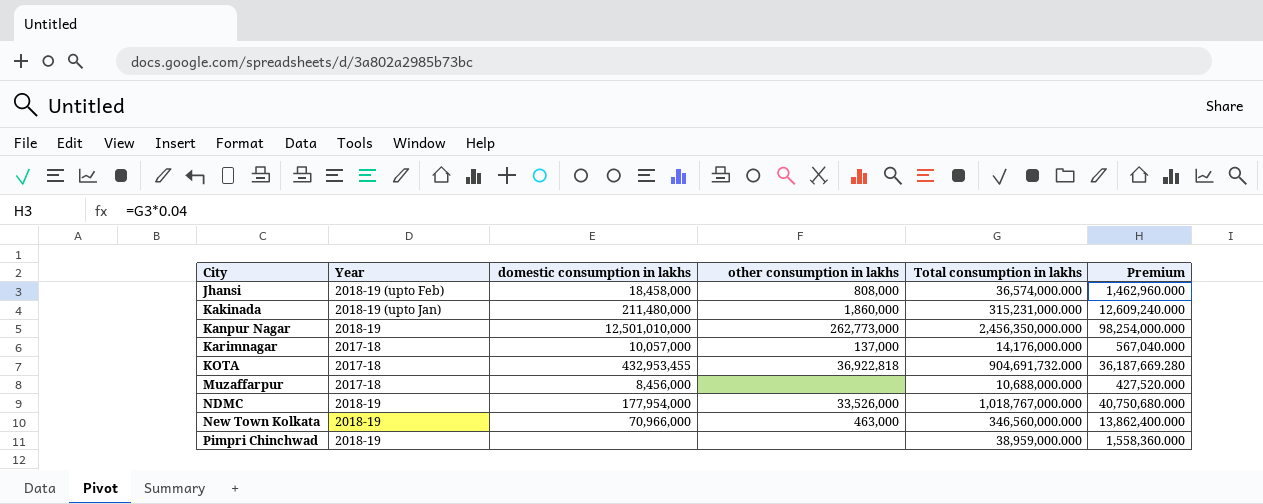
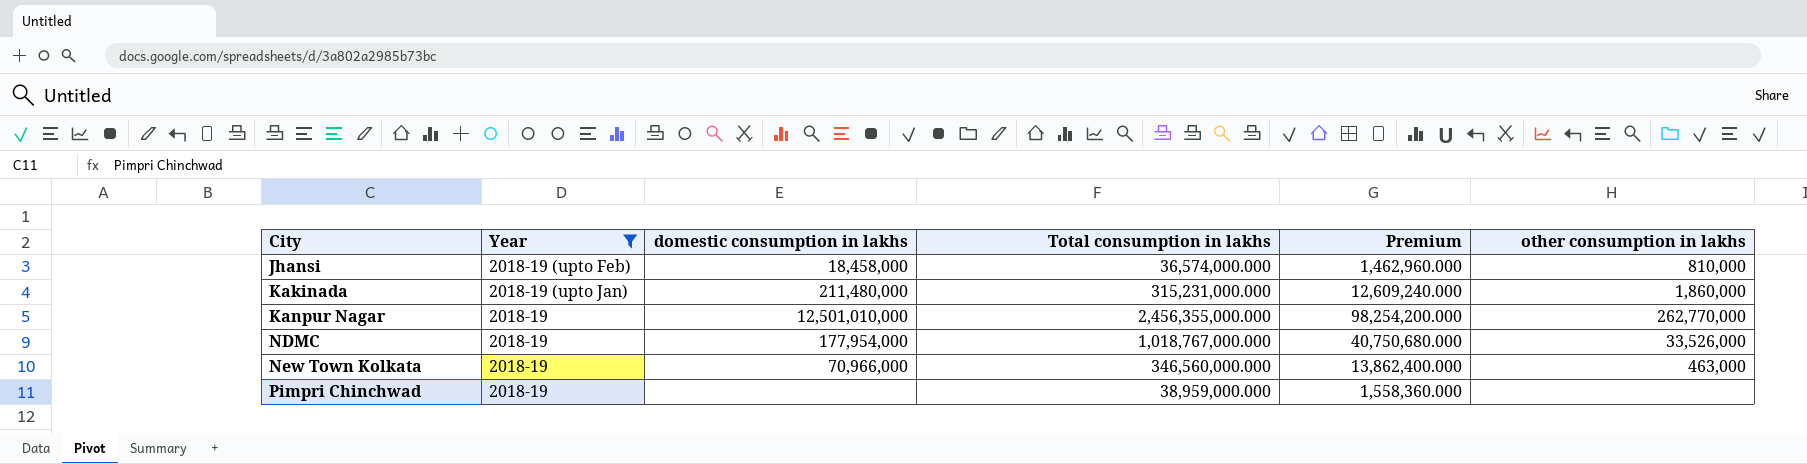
filter: none -> Year != 2017-18
column other consumption in lakhs | position: 4 -> 6
Jhansi | other consumption in lakhs: 808,000 -> 810,000
Kanpur Nagar | Total consumption in lakhs: 2,456,350,000.000 -> 2,456,355,000.000
Kanpur Nagar | Premium: 98,254,000.000 -> 98,254,200.000
Kanpur Nagar | other consumption in lakhs: 262,773,000 -> 262,770,000

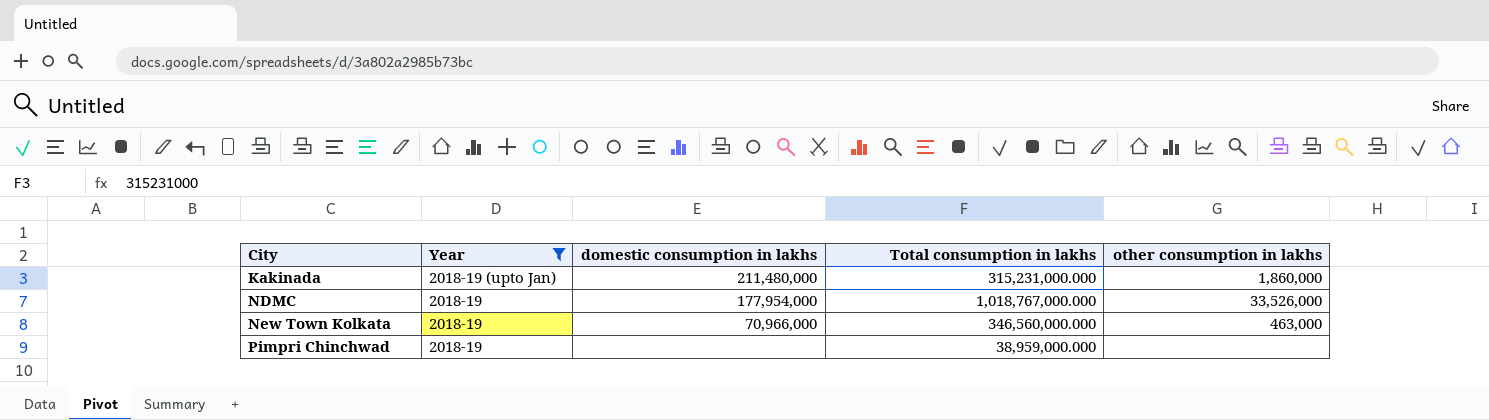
column Premium | formula: [Total consumption in lakhs] * 0.04 -> none
row Jhansi: 2018-19 (upto Feb) | 18,458,000 | 36,574,000.000 | 1,462,960.000 | 810,000 -> none
row Kanpur Nagar: 2018-19 | 12,501,010,000 | 2,456,355,000.000 | 98,254,200.000 | 262,770,000 -> none

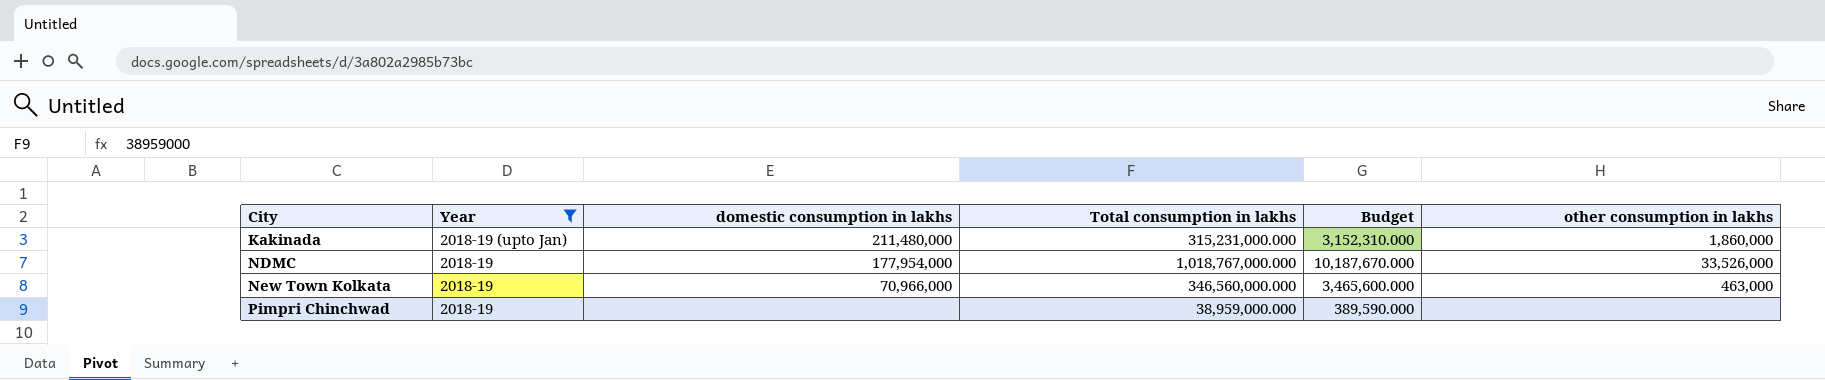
column Budget | formula: none -> [Total consumption in lakhs] * 0.01

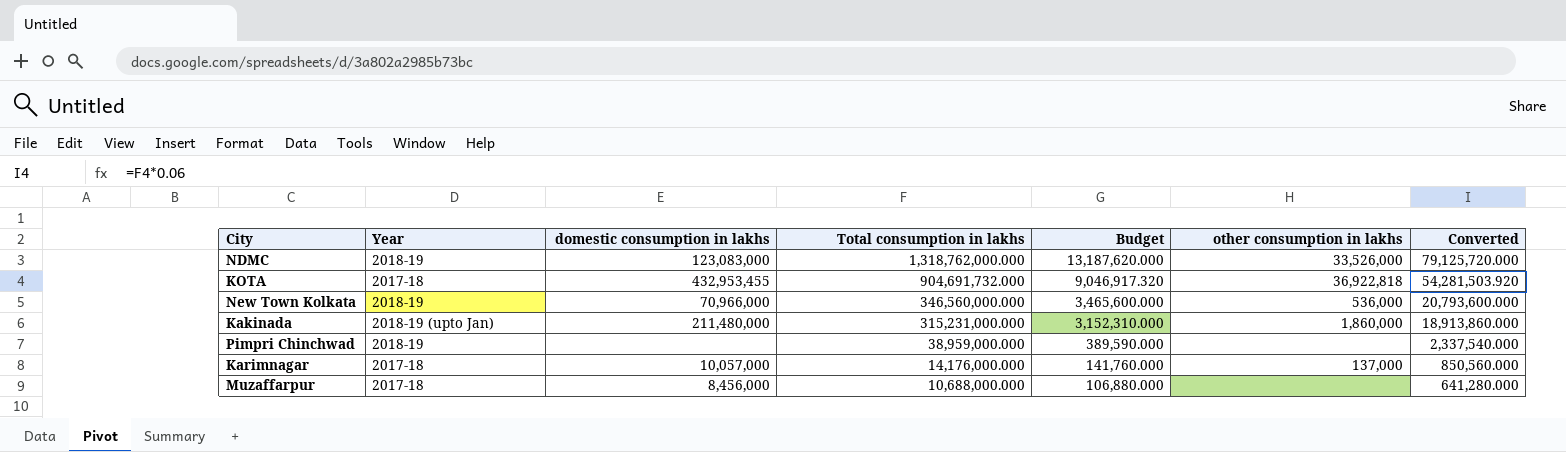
filter: Year != 2017-18 -> none
row order: City ascending -> Total consumption in lakhs descending
column Converted | formula: none -> [Total consumption in lakhs] * 0.06
NDMC | domestic consumption in lakhs: 177,954,000 -> 123,083,000
NDMC | Total consumption in lakhs: 1,018,767,000.000 -> 1,318,762,000.000
NDMC | Budget: 10,187,670.000 -> 13,187,620.000
New Town Kolkata | other consumption in lakhs: 463,000 -> 536,000

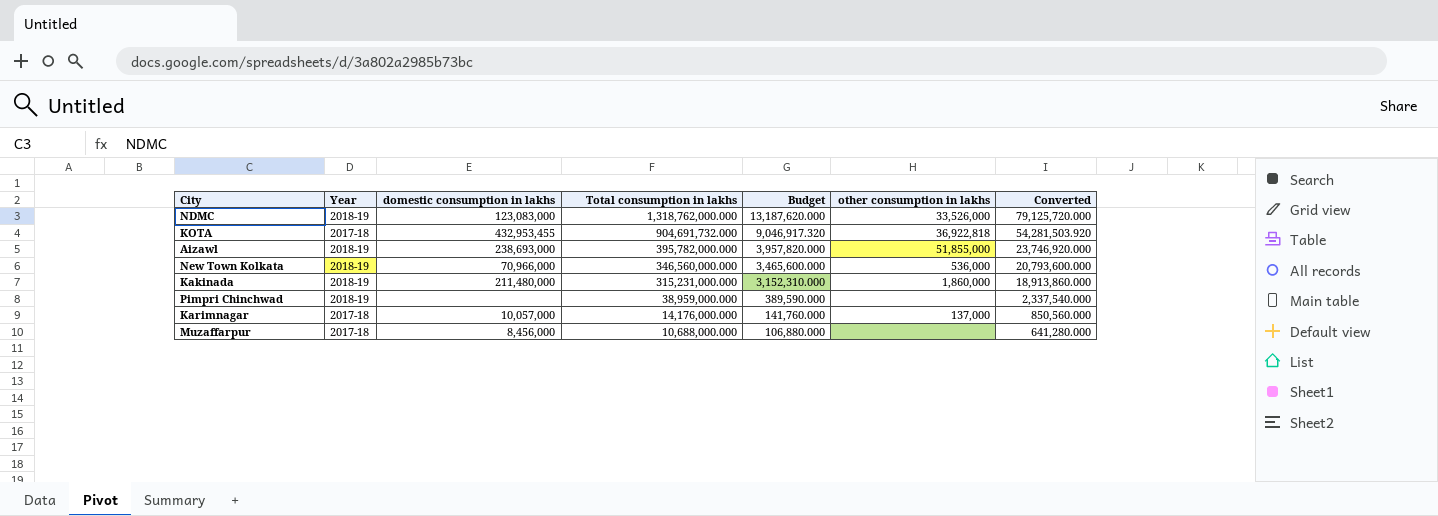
row Aizawl: none -> 2018-19 | 238,693,000 | 395,782,000.000 | 3,957,820.000 | 51,855,000 | 23,746,920.000
Kakinada | Year: 2018-19 (upto Jan) -> 2018-19

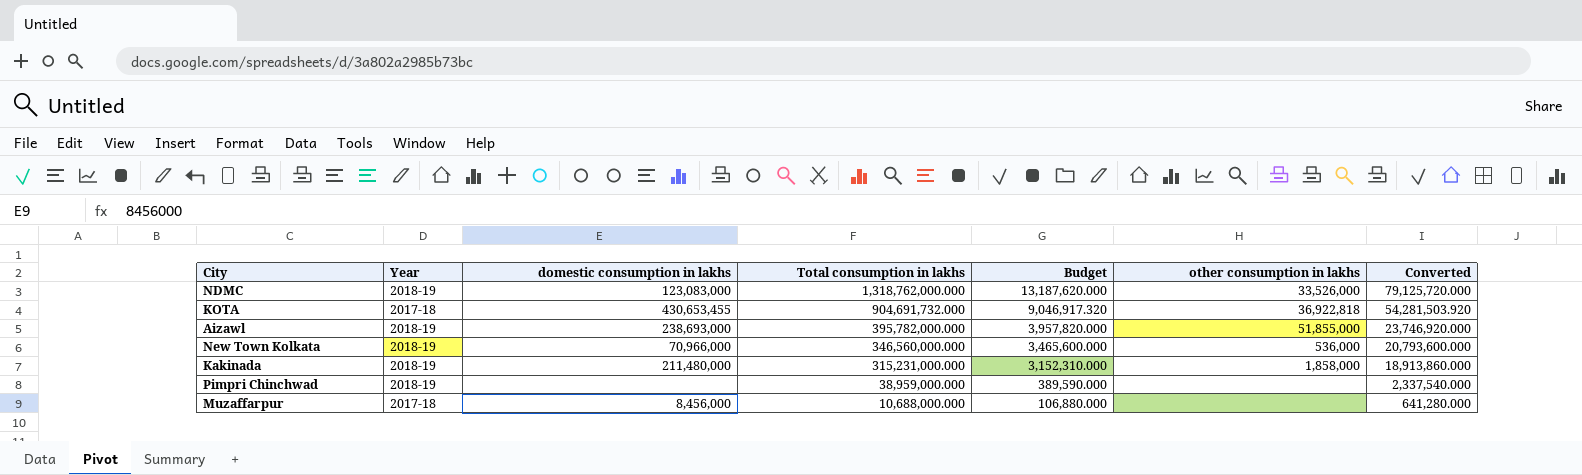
row Karimnagar: 2017-18 | 10,057,000 | 14,176,000.000 | 141,760.000 | 137,000 | 850,560.000 -> none
KOTA | domestic consumption in lakhs: 432,953,455 -> 430,653,455
Kakinada | other consumption in lakhs: 1,860,000 -> 1,858,000

